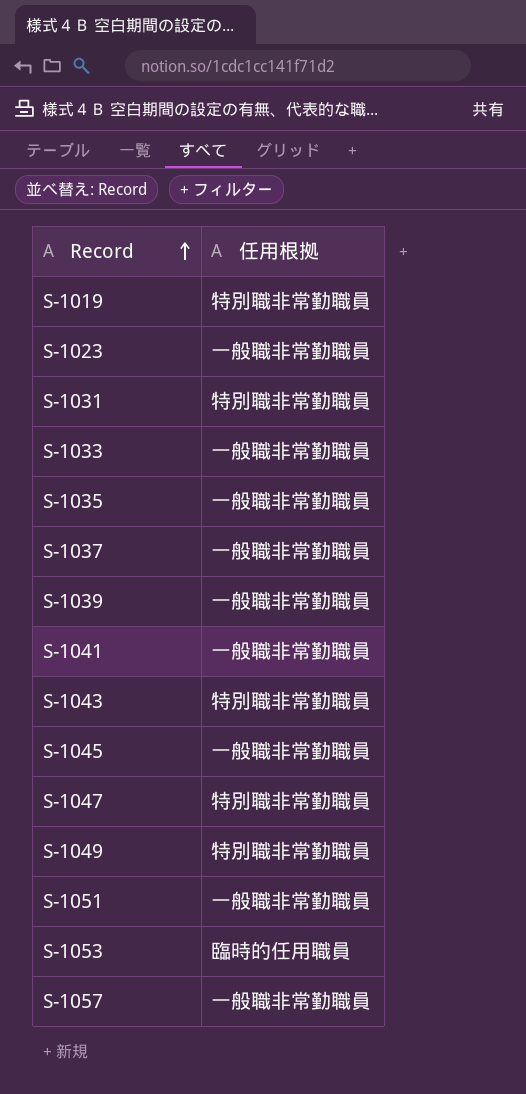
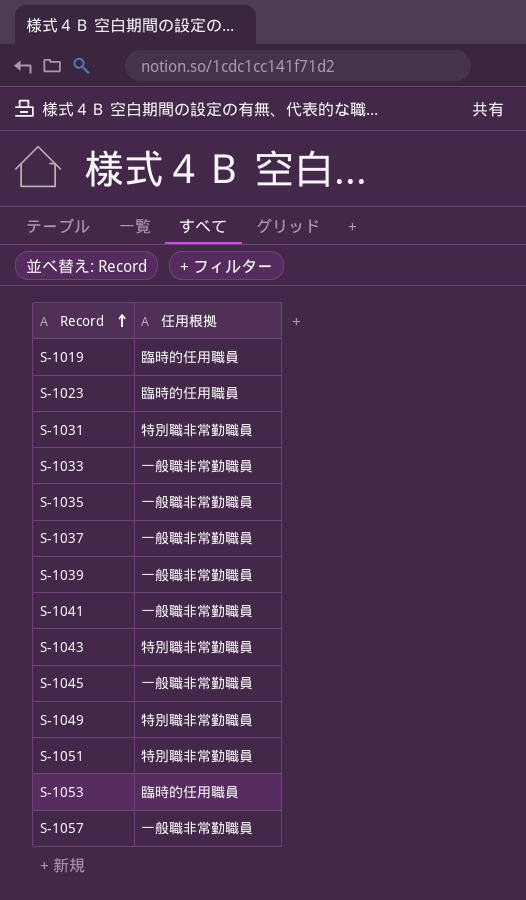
row S-1047: 特別職非常勤職員 -> none
S-1019 | 任用根拠: 特別職非常勤職員 -> 臨時的任用職員
S-1023 | 任用根拠: 一般職非常勤職員 -> 臨時的任用職員
S-1051 | 任用根拠: 一般職非常勤職員 -> 特別職非常勤職員

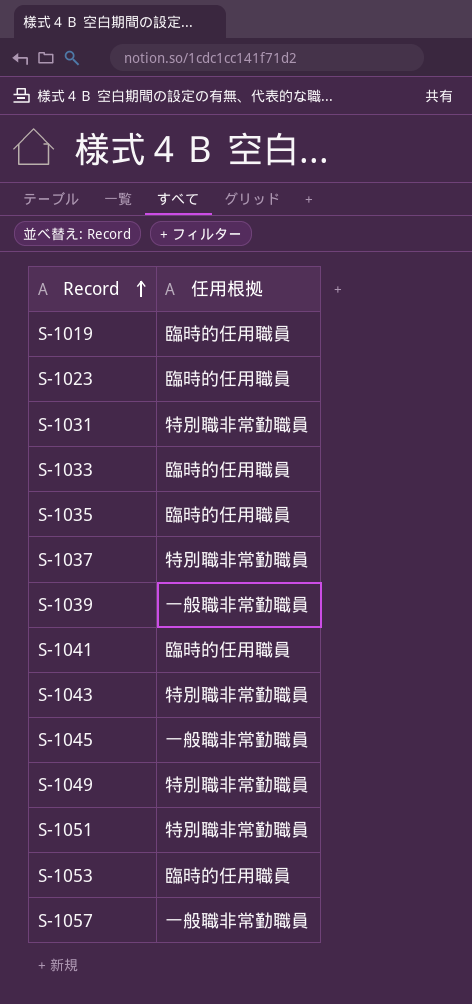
S-1033 | 任用根拠: 一般職非常勤職員 -> 臨時的任用職員
S-1035 | 任用根拠: 一般職非常勤職員 -> 臨時的任用職員
S-1037 | 任用根拠: 一般職非常勤職員 -> 特別職非常勤職員
S-1041 | 任用根拠: 一般職非常勤職員 -> 臨時的任用職員

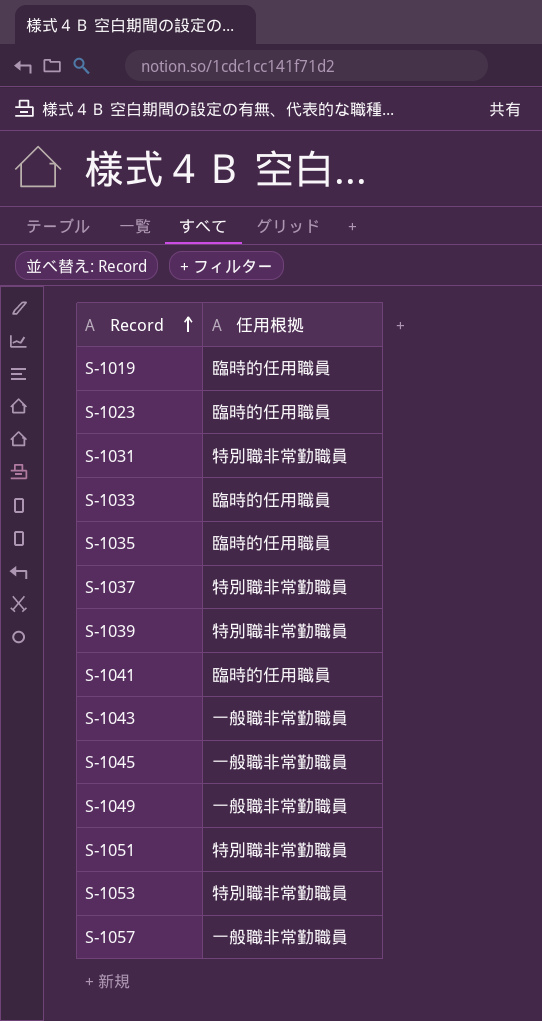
S-1039 | 任用根拠: 一般職非常勤職員 -> 特別職非常勤職員
S-1043 | 任用根拠: 特別職非常勤職員 -> 一般職非常勤職員
S-1049 | 任用根拠: 特別職非常勤職員 -> 一般職非常勤職員
S-1053 | 任用根拠: 臨時的任用職員 -> 特別職非常勤職員

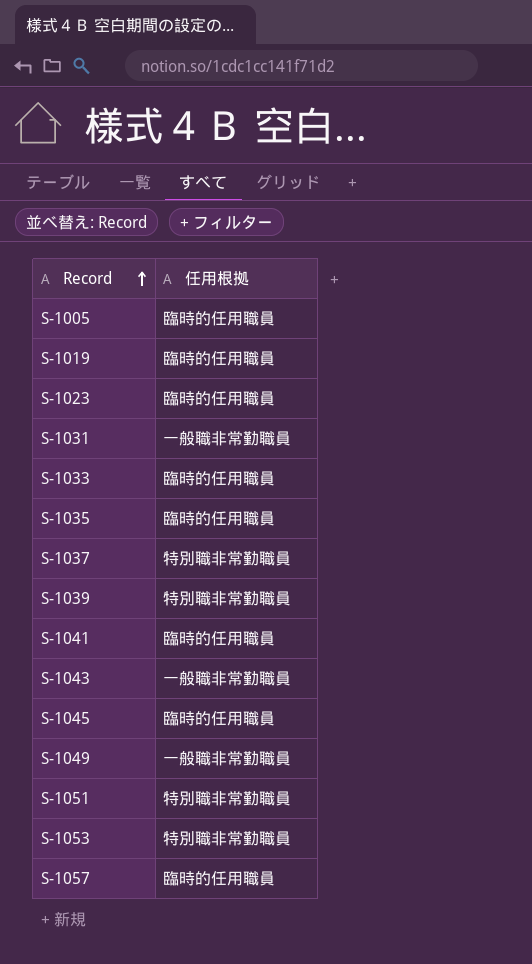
row S-1005: none -> 臨時的任用職員
S-1031 | 任用根拠: 特別職非常勤職員 -> 一般職非常勤職員
S-1045 | 任用根拠: 一般職非常勤職員 -> 臨時的任用職員
S-1057 | 任用根拠: 一般職非常勤職員 -> 臨時的任用職員

